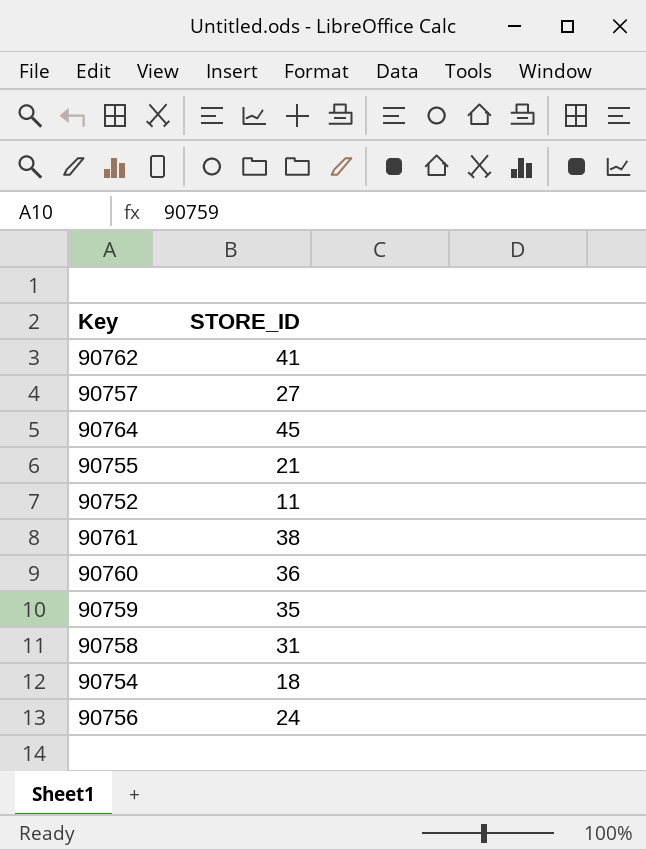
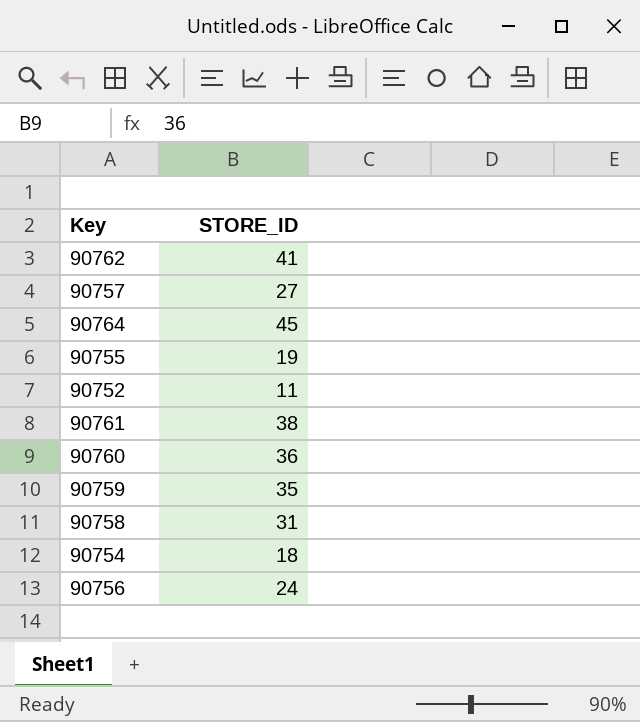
90755 | STORE_ID: 21 -> 19

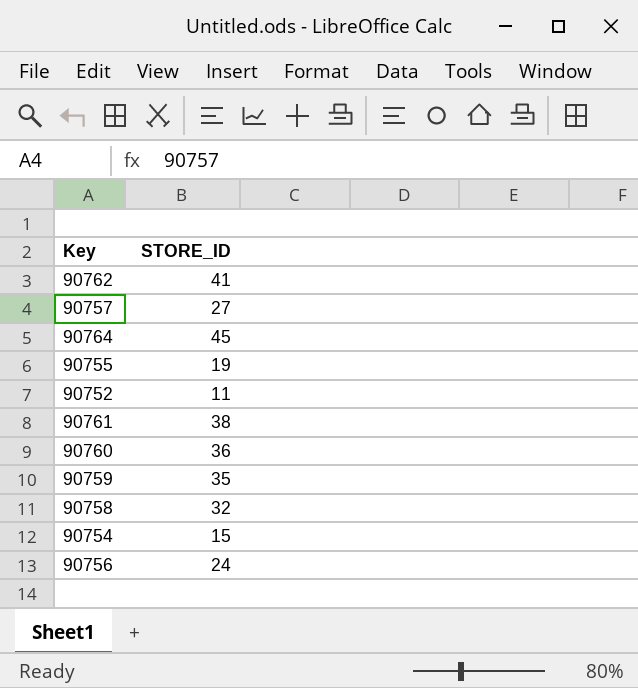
90758 | STORE_ID: 31 -> 32
90754 | STORE_ID: 18 -> 15

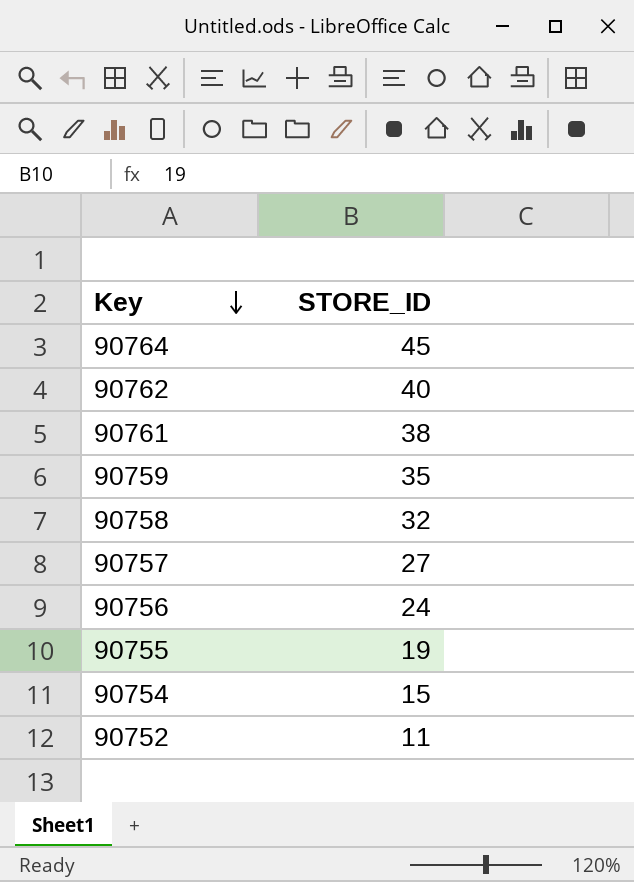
row order: none -> Key descending
row 90760: 36 -> none
90762 | STORE_ID: 41 -> 40

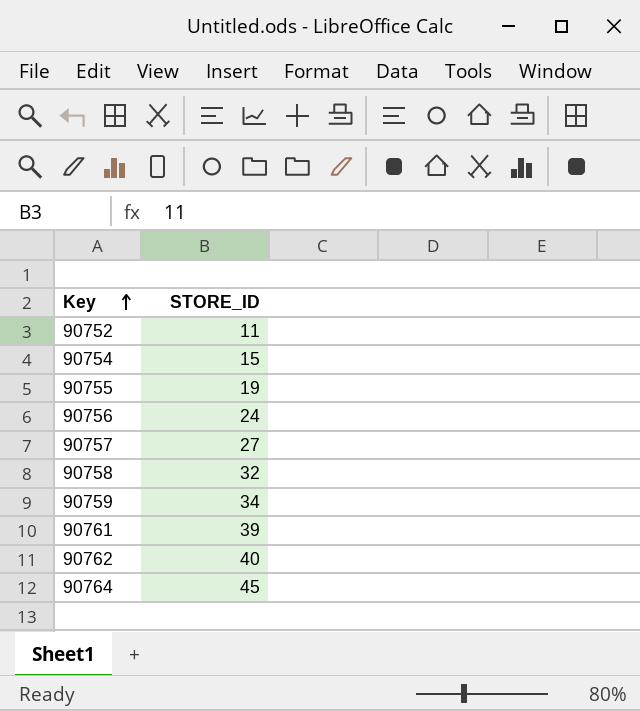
row order: Key descending -> Key ascending
90759 | STORE_ID: 35 -> 34
90761 | STORE_ID: 38 -> 39

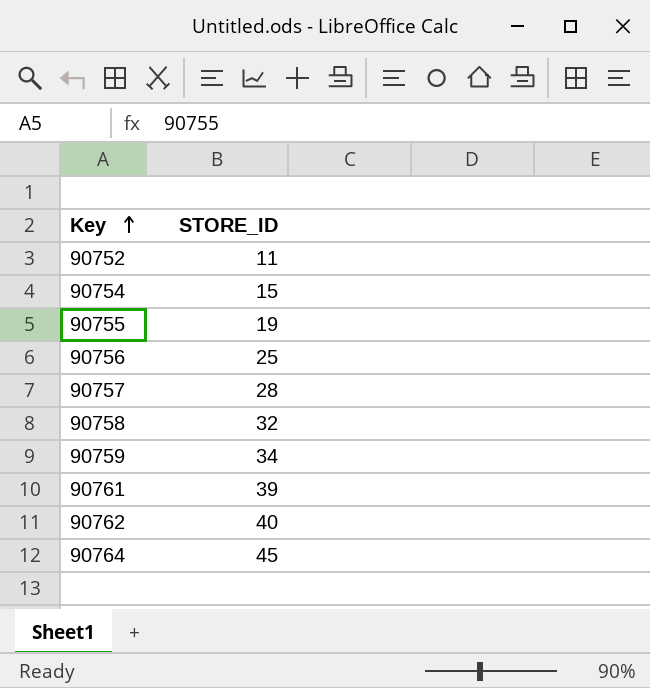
90756 | STORE_ID: 24 -> 25
90757 | STORE_ID: 27 -> 28

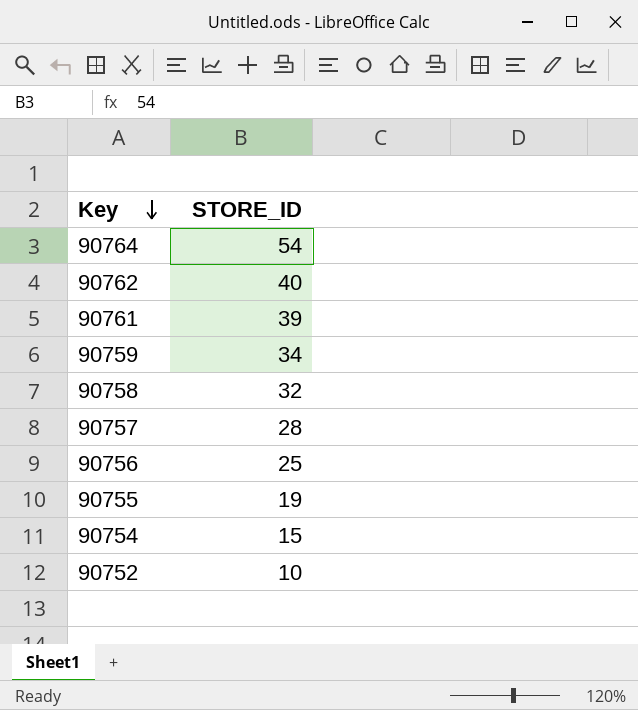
row order: Key ascending -> Key descending
90764 | STORE_ID: 45 -> 54
90752 | STORE_ID: 11 -> 10

